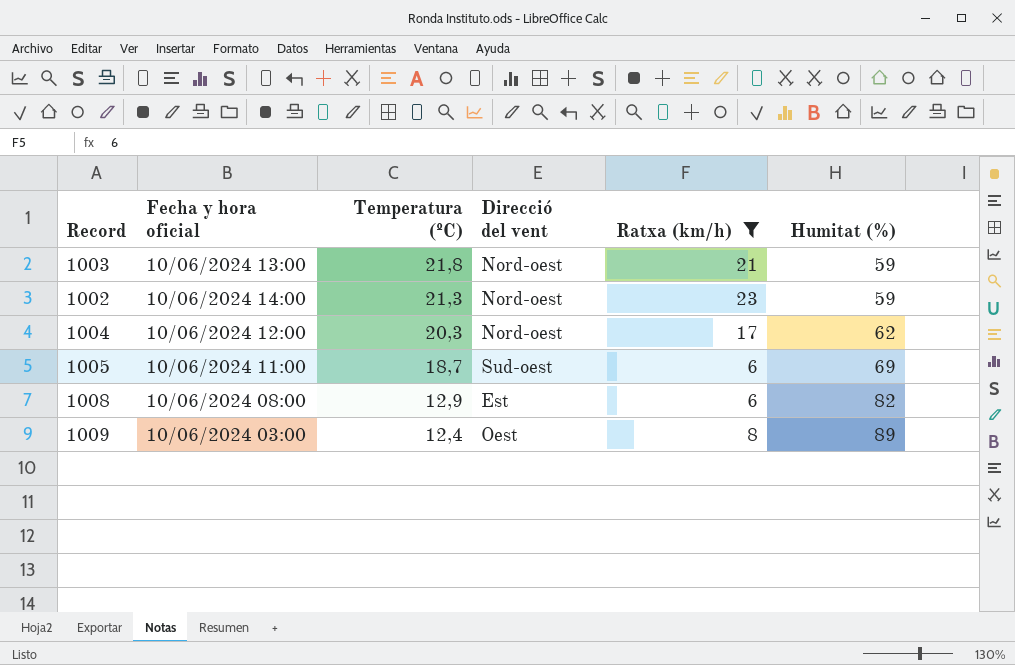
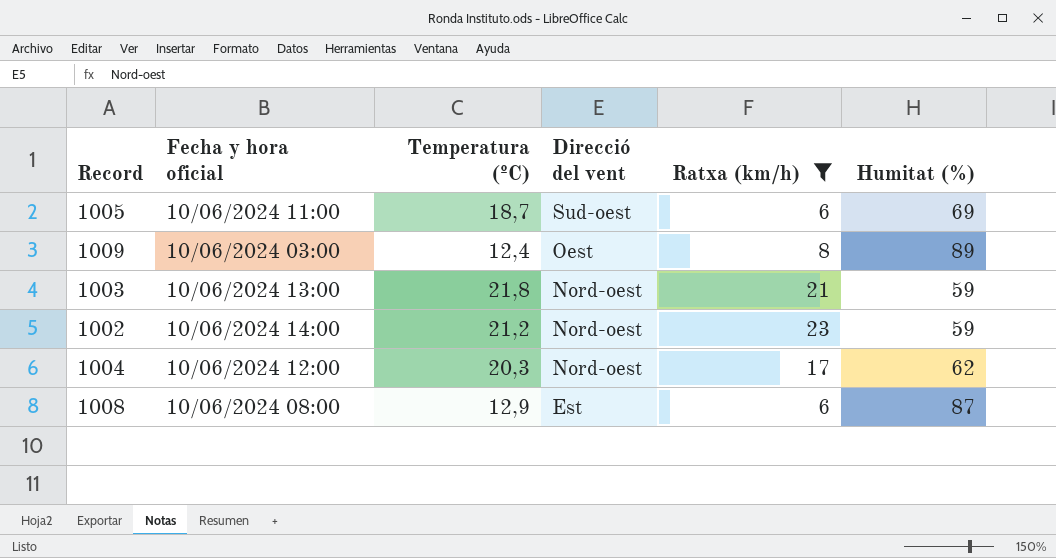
row order: Temperatura (ºC) descending -> Direcció del vent descending
1002 | Temperatura (ºC): 21,3 -> 21,2
1008 | Humitat (%): 82 -> 87

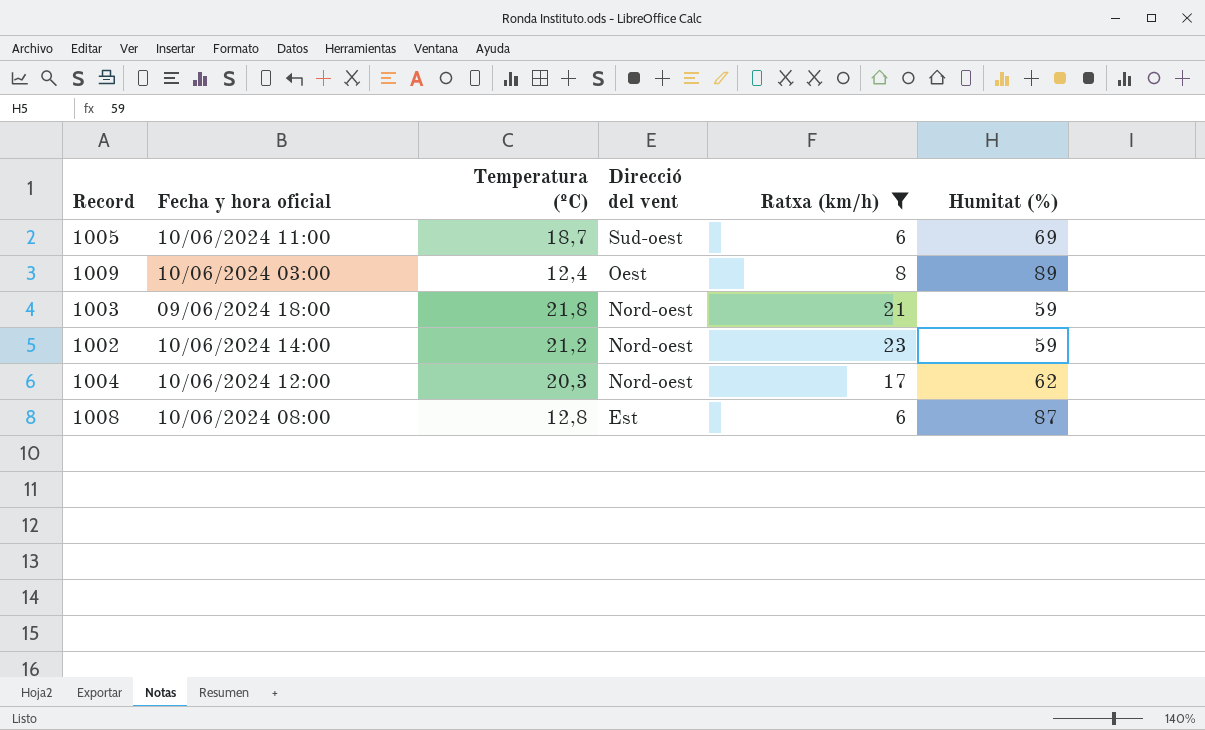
1003 | Fecha y hora oficial: 10/06/2024 13:00 -> 09/06/2024 18:00
1008 | Temperatura (ºC): 12,9 -> 12,8

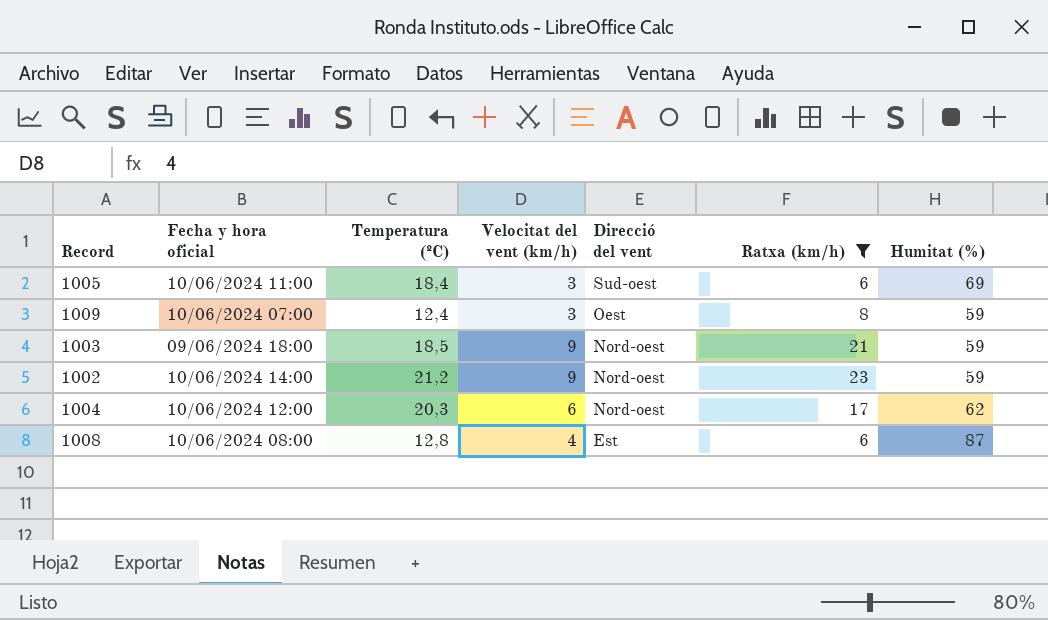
column Velocitat del vent (km/h) | position: none -> 4
1005 | Temperatura (ºC): 18,7 -> 18,4
1009 | Fecha y hora oficial: 10/06/2024 03:00 -> 10/06/2024 07:00
1009 | Humitat (%): 89 -> 59
1003 | Temperatura (ºC): 21,8 -> 18,5

